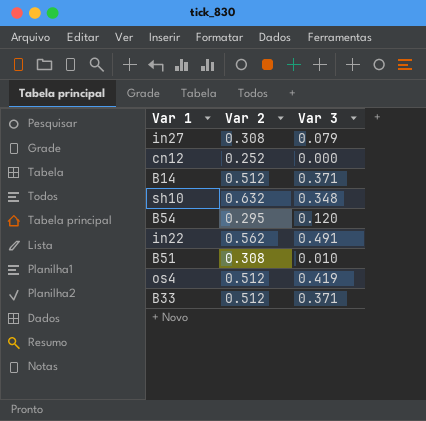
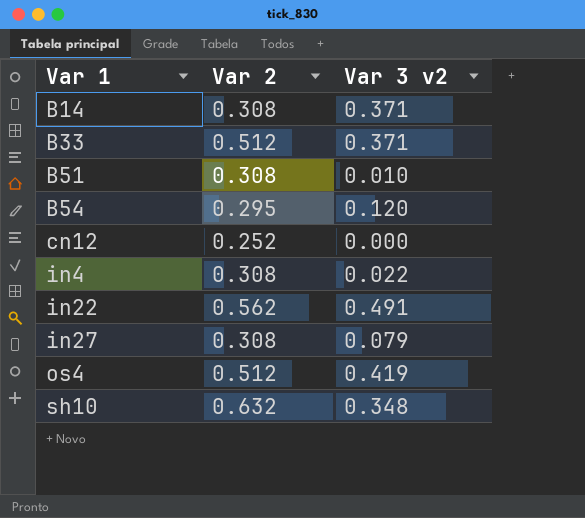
row order: none -> Var 1 ascending
column name: Var 3 -> Var 3 v2
B14 | Var 2: 0.512 -> 0.308
row in4: none -> 0.308 | 0.022

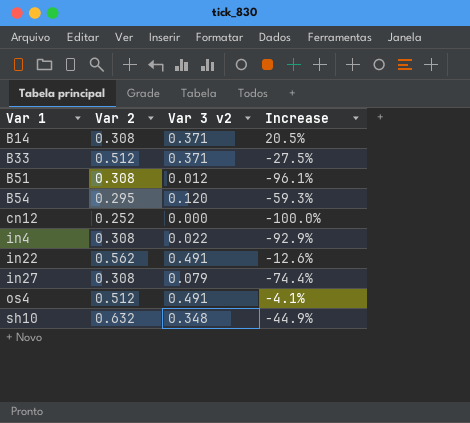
column Increase | formula: none -> ([Var 3 v2] - [Var 2]) / [Var 2]
B51 | Var 3 v2: 0.010 -> 0.012
os4 | Var 3 v2: 0.419 -> 0.491

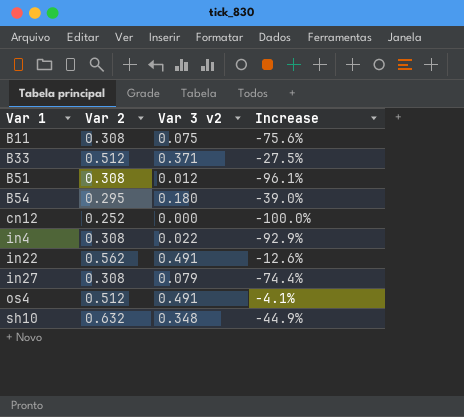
row B14: 0.308 | 0.371 | 20.5% -> none
row B11: none -> 0.308 | 0.075 | -75.6%
B54 | Var 3 v2: 0.120 -> 0.180
B54 | Increase: -59.3% -> -39.0%

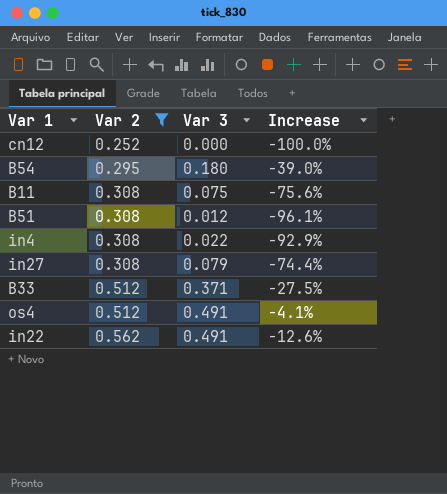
filter: none -> Var 2 != 0.632
row order: Var 1 ascending -> Var 2 ascending
column name: Var 3 v2 -> Var 3

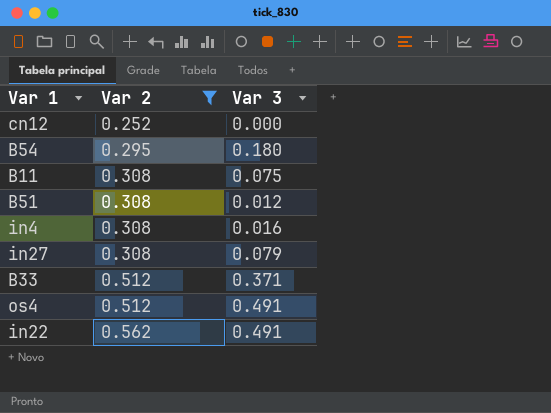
column Increase | formula: ([Var 3] - [Var 2]) / [Var 2] -> none
in4 | Var 3: 0.022 -> 0.016

